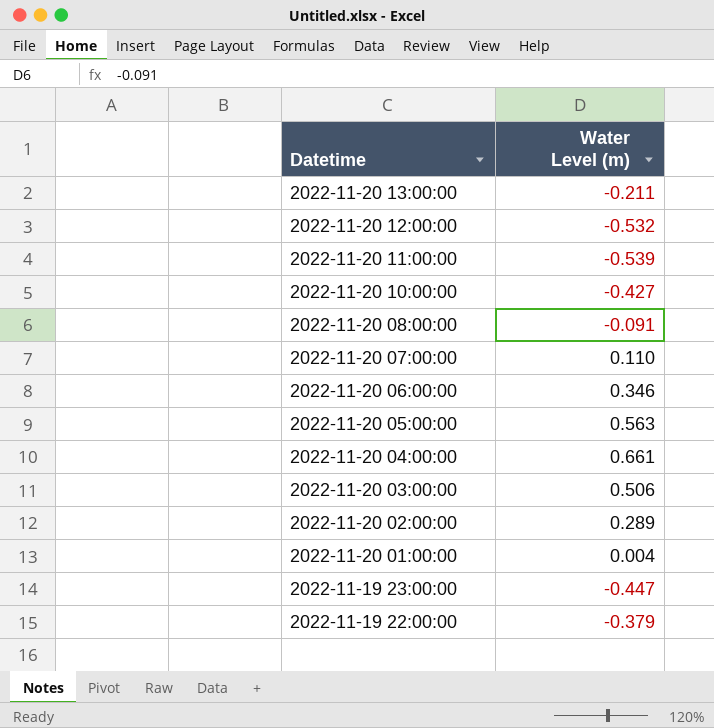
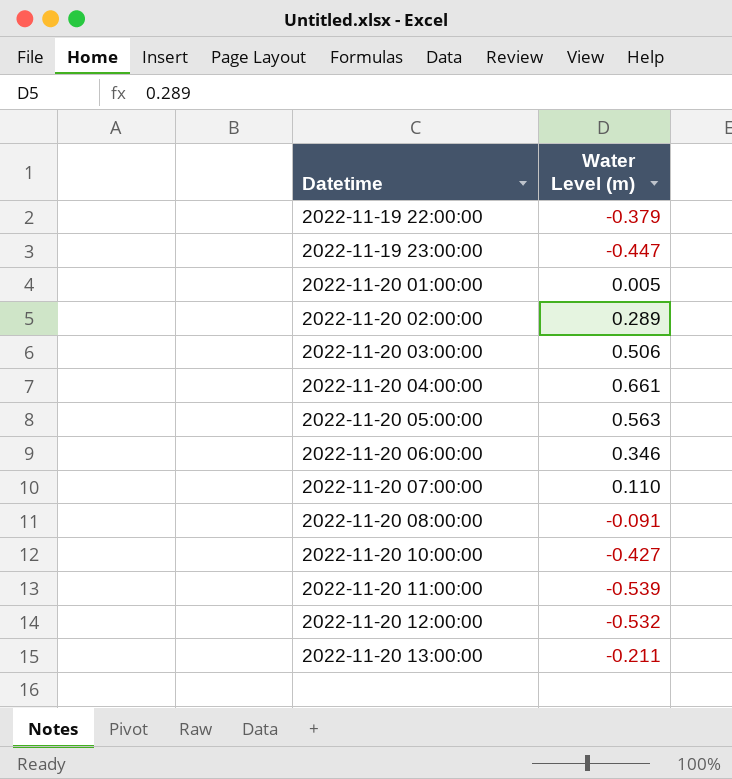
row order: Datetime descending -> Datetime ascending
2022-11-20 01:00:00 | Water Level (m): 0.004 -> 0.005

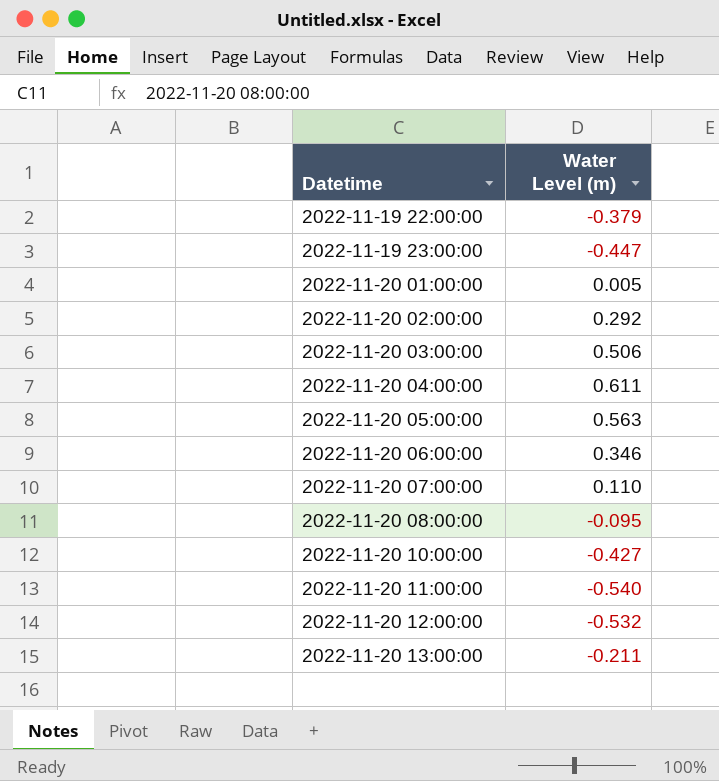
2022-11-20 02:00:00 | Water Level (m): 0.289 -> 0.292
2022-11-20 04:00:00 | Water Level (m): 0.661 -> 0.611
2022-11-20 08:00:00 | Water Level (m): -0.091 -> -0.095
2022-11-20 11:00:00 | Water Level (m): -0.539 -> -0.540

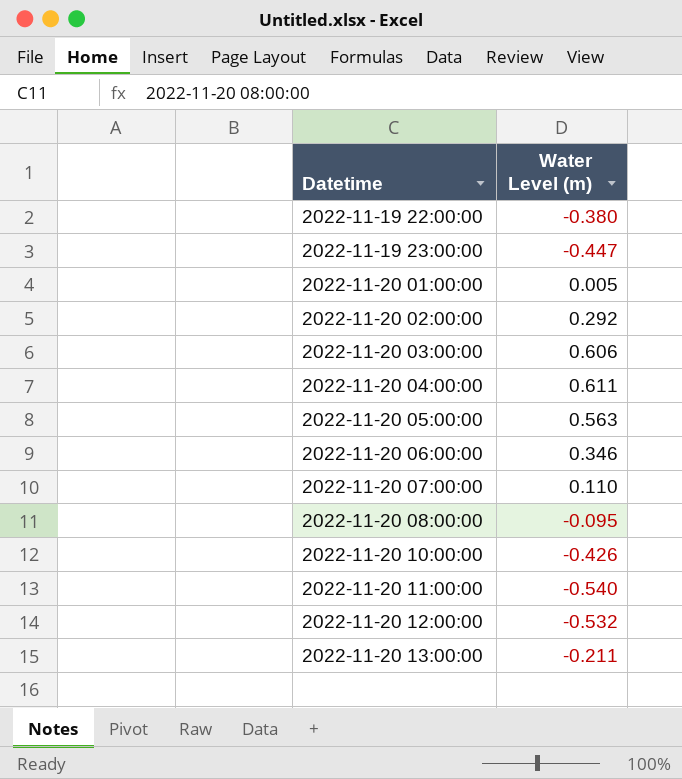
2022-11-19 22:00:00 | Water Level (m): -0.379 -> -0.380
2022-11-20 03:00:00 | Water Level (m): 0.506 -> 0.606
2022-11-20 10:00:00 | Water Level (m): -0.427 -> -0.426

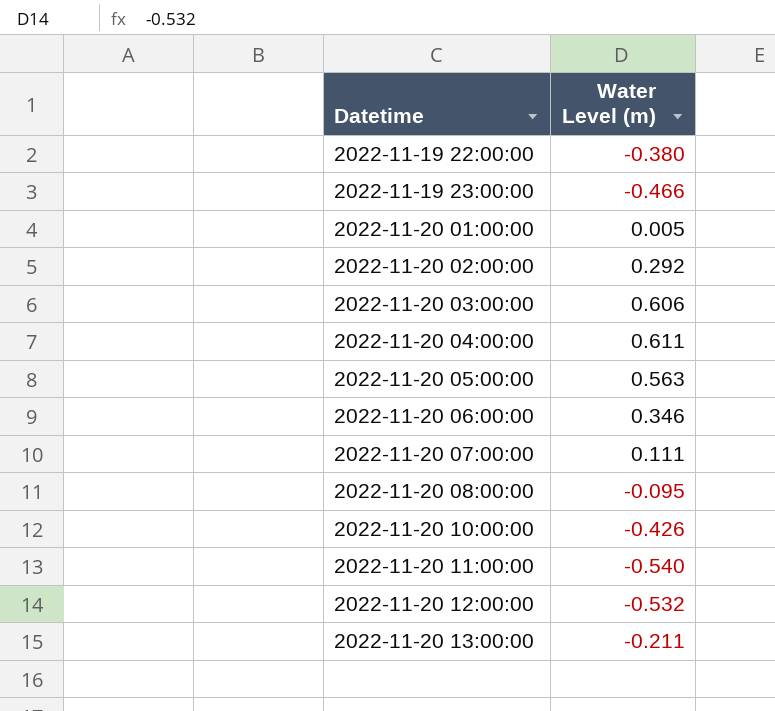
2022-11-19 23:00:00 | Water Level (m): -0.447 -> -0.466
2022-11-20 07:00:00 | Water Level (m): 0.110 -> 0.111

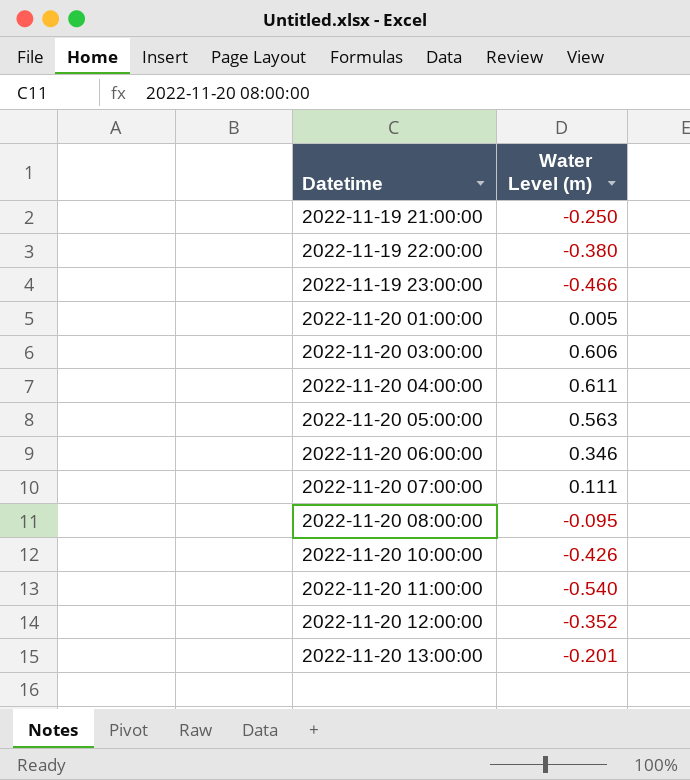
row 2022-11-20 02:00:00: 0.292 -> none
row 2022-11-19 21:00:00: none -> -0.250
2022-11-20 12:00:00 | Water Level (m): -0.532 -> -0.352
2022-11-20 13:00:00 | Water Level (m): -0.211 -> -0.201

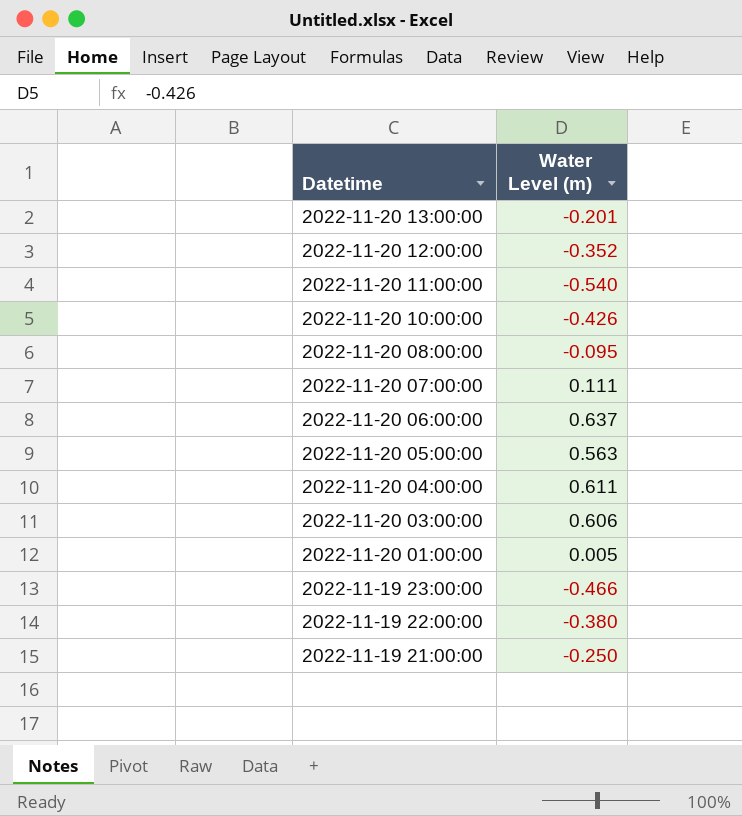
row order: Datetime ascending -> Datetime descending
2022-11-20 06:00:00 | Water Level (m): 0.346 -> 0.637

